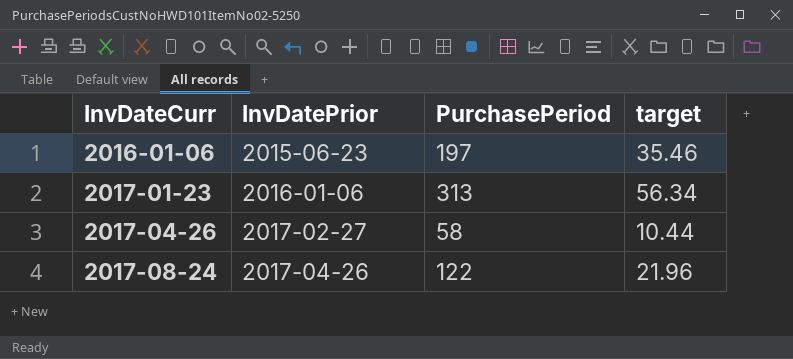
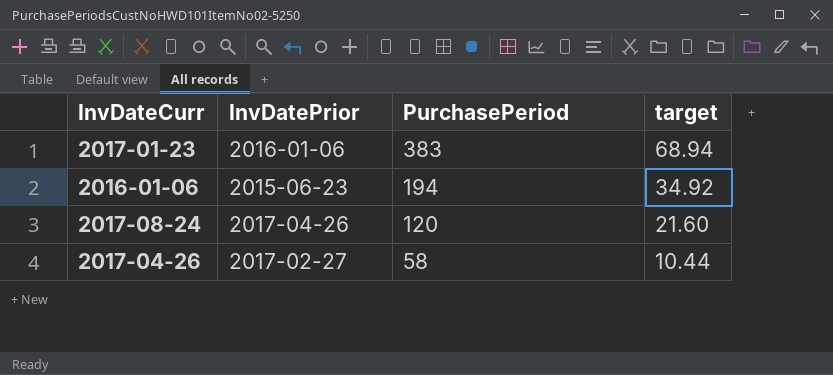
row order: InvDateCurr ascending -> PurchasePeriod descending
2017-01-23 | PurchasePeriod: 313 -> 383
2017-01-23 | target: 56.34 -> 68.94
2016-01-06 | PurchasePeriod: 197 -> 194
2016-01-06 | target: 35.46 -> 34.92
2017-08-24 | PurchasePeriod: 122 -> 120
2017-08-24 | target: 21.96 -> 21.60

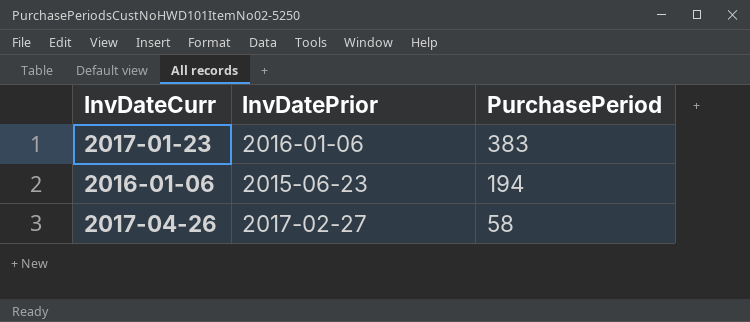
column target | formula: [PurchasePeriod] * 0.18 -> none
row 2017-08-24: 2017-04-26 | 120 | 21.60 -> none

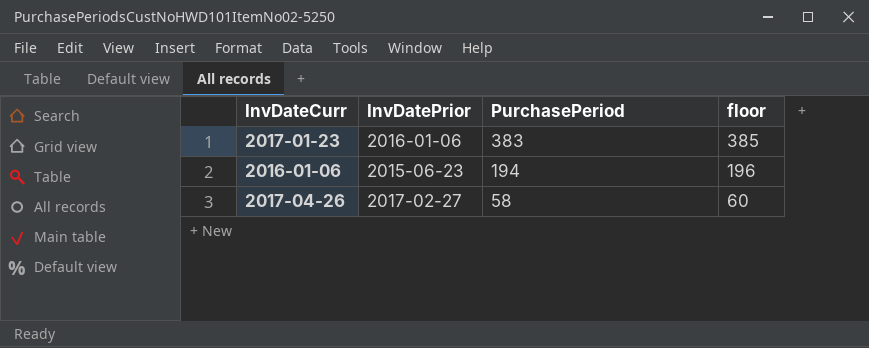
column floor | formula: none -> [PurchasePeriod] + 2

